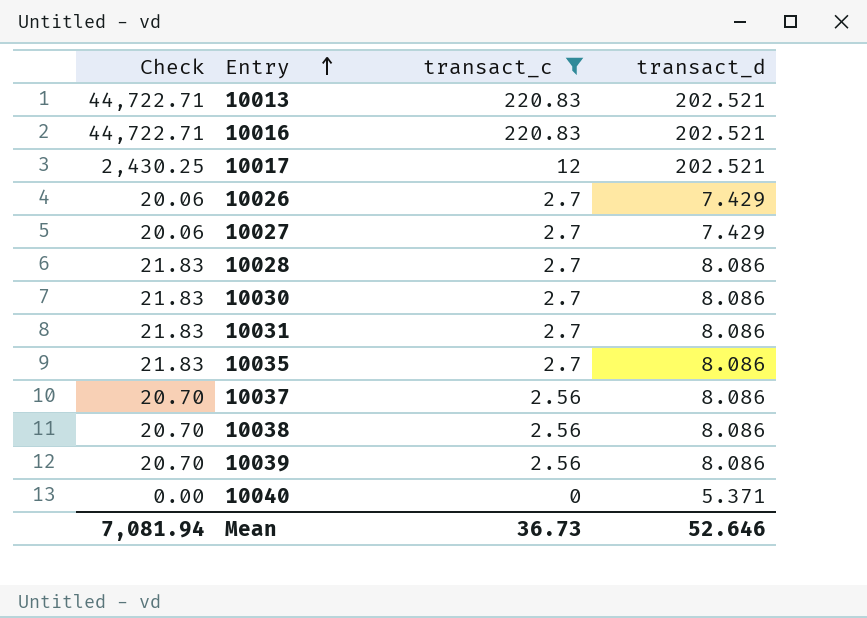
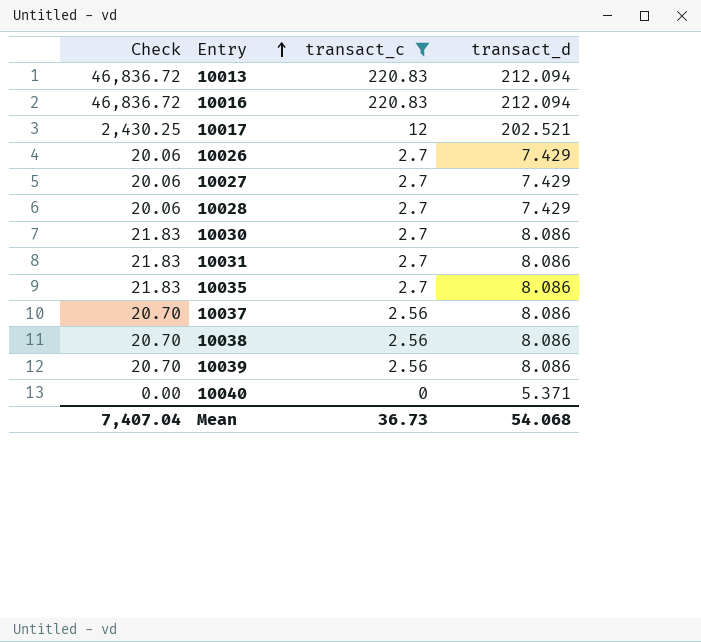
10013 | Check: 44,722.71 -> 46,836.72
10013 | transact_d: 202.521 -> 212.094
10016 | Check: 44,722.71 -> 46,836.72
10016 | transact_d: 202.521 -> 212.094
10028 | Check: 21.83 -> 20.06
10028 | transact_d: 8.086 -> 7.429
Mean | Check: 7,081.94 -> 7,407.04
Mean | transact_d: 52.646 -> 54.068

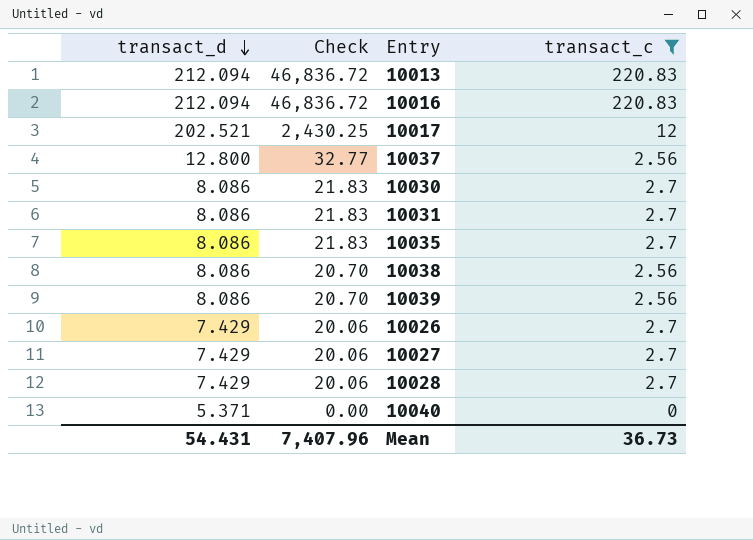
row order: Entry ascending -> transact_d descending
column transact_d | position: 4 -> 1
10037 | transact_d: 8.086 -> 12.800
10037 | Check: 20.70 -> 32.77
Mean | transact_d: 54.068 -> 54.431
Mean | Check: 7,407.04 -> 7,407.96

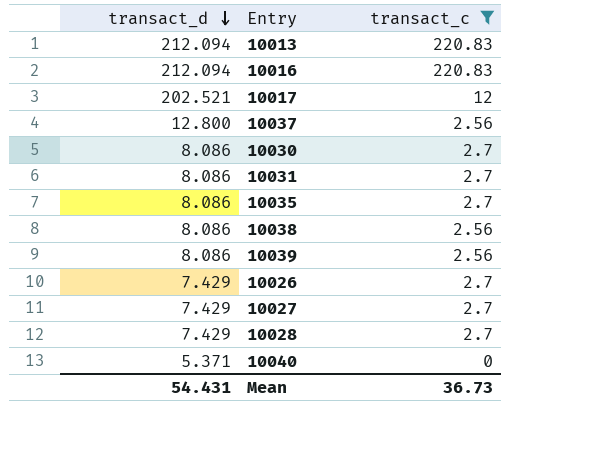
column Check | formula: [transact_d] * [transact_c] -> none

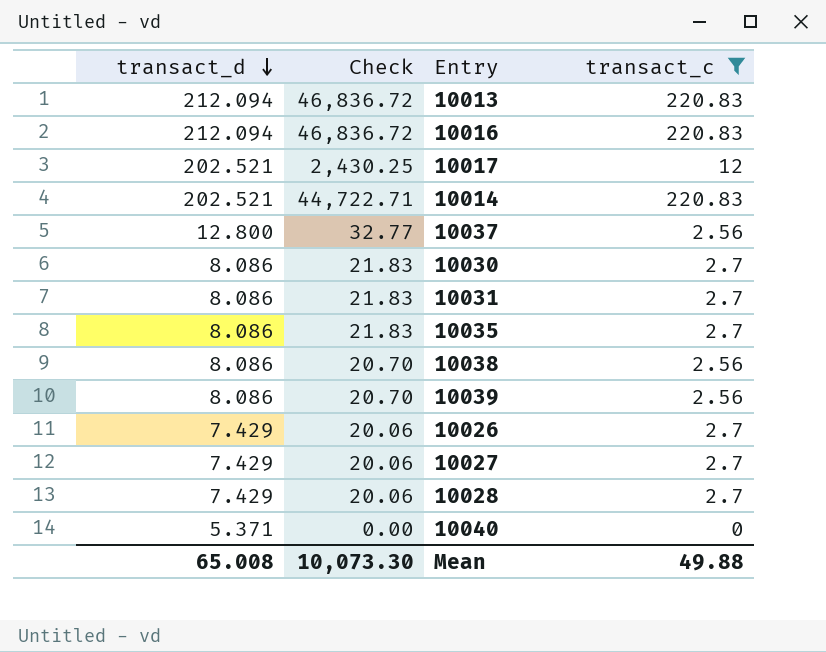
column Check | formula: none -> [transact_d] * [transact_c]
row 10014: none -> 202.521 | 44,722.71 | 220.83
Mean | transact_d: 54.431 -> 65.008
Mean | transact_c: 36.73 -> 49.88

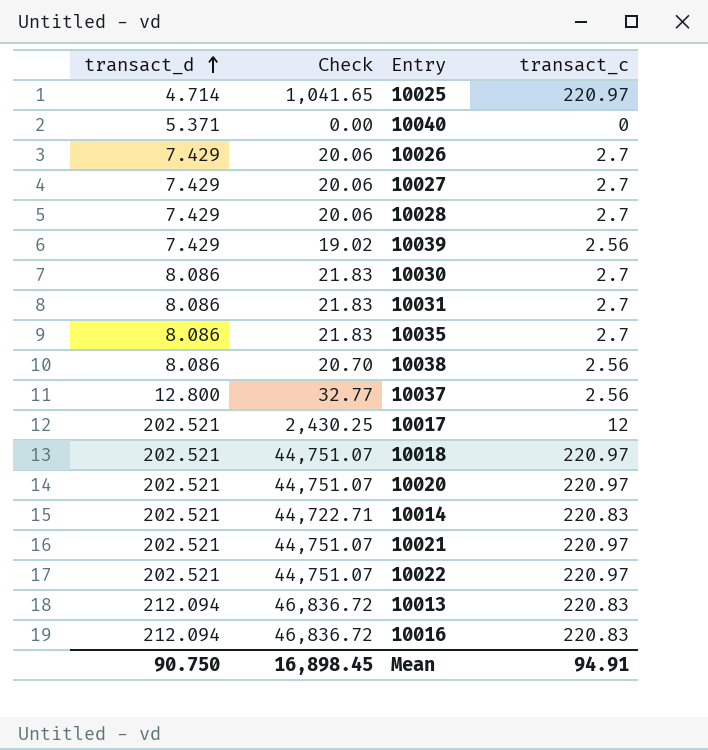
filter: transact_c != 220.97 -> none
row order: transact_d descending -> transact_d ascending
10039 | transact_d: 8.086 -> 7.429
10039 | Check: 20.70 -> 19.02
Mean | transact_d: 65.008 -> 90.750
Mean | Check: 10,073.30 -> 16,898.45
Mean | transact_c: 49.88 -> 94.91

